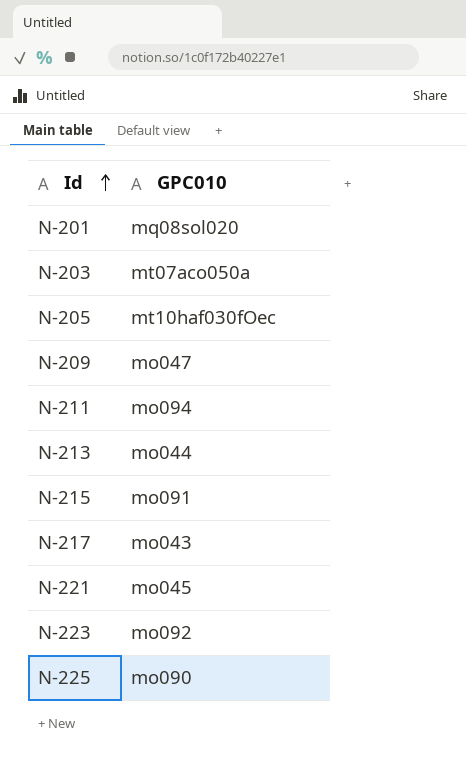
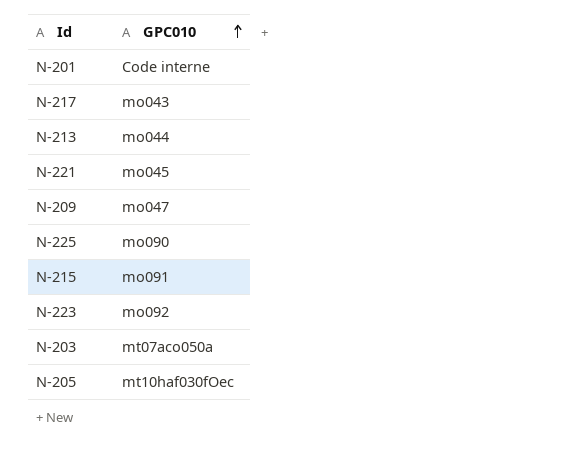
row order: Id ascending -> GPC010 ascending
row N-211: mo094 -> none
N-201 | GPC010: mq08sol020 -> Code interne

